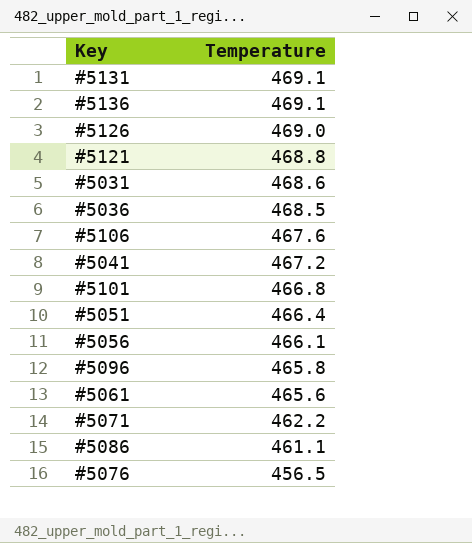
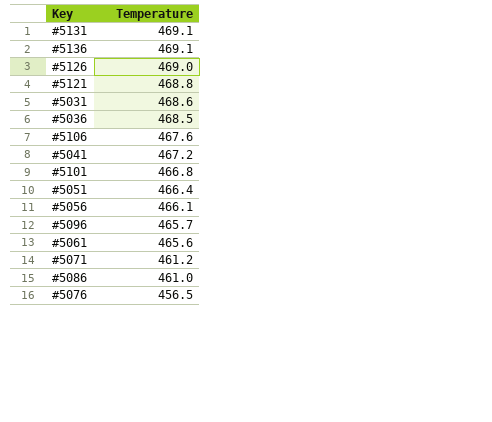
#5096 | Temperature: 465.8 -> 465.7
#5071 | Temperature: 462.2 -> 461.2
#5086 | Temperature: 461.1 -> 461.0

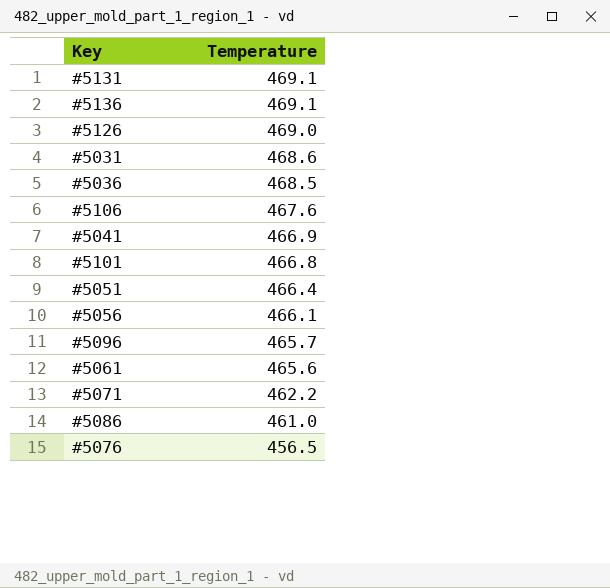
row #5121: 468.8 -> none
#5041 | Temperature: 467.2 -> 466.9
#5071 | Temperature: 461.2 -> 462.2

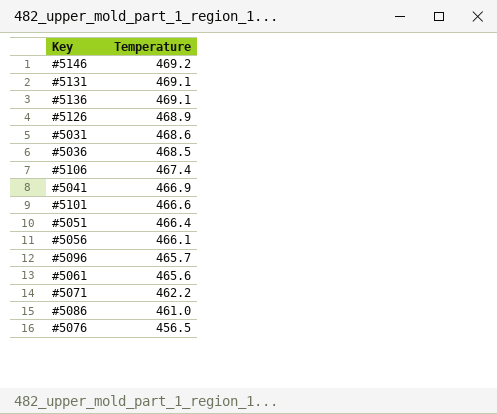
row #5146: none -> 469.2
#5126 | Temperature: 469.0 -> 468.9
#5106 | Temperature: 467.6 -> 467.4
#5101 | Temperature: 466.8 -> 466.6

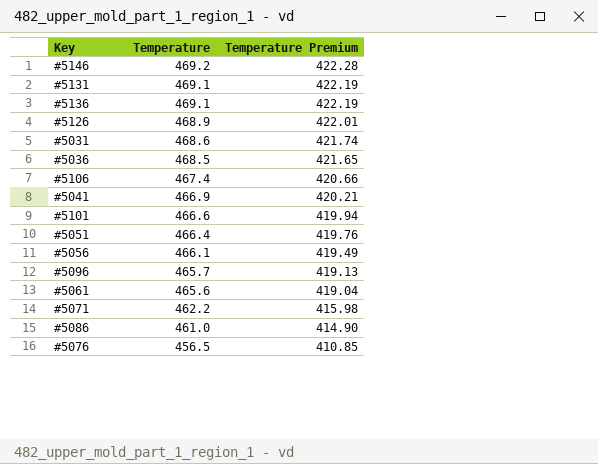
column Temperature Premium | formula: none -> [Temperature] * 0.9

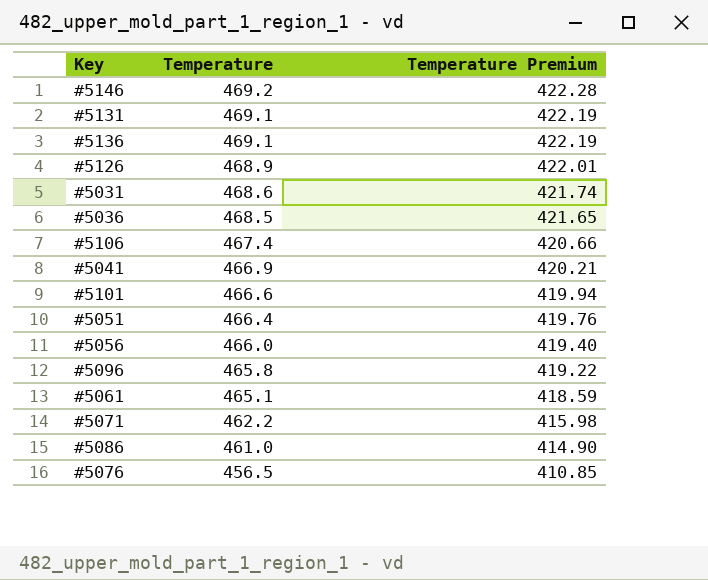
#5056 | Temperature: 466.1 -> 466.0
#5056 | Temperature Premium: 419.49 -> 419.40
#5096 | Temperature: 465.7 -> 465.8
#5096 | Temperature Premium: 419.13 -> 419.22
#5061 | Temperature: 465.6 -> 465.1
#5061 | Temperature Premium: 419.04 -> 418.59

